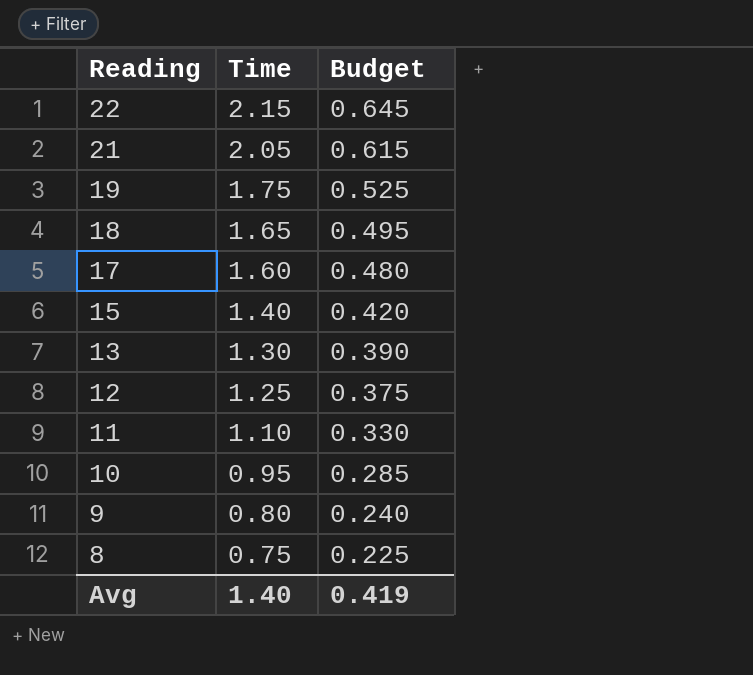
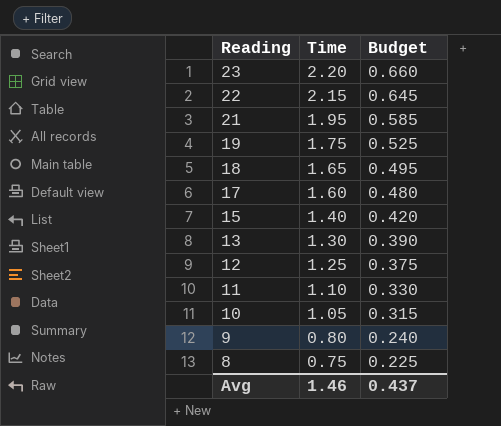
row 23: none -> 2.20 | 0.660
21 | Time: 2.05 -> 1.95
21 | Budget: 0.615 -> 0.585
10 | Time: 0.95 -> 1.05
10 | Budget: 0.285 -> 0.315
Avg | Time: 1.40 -> 1.46
Avg | Budget: 0.419 -> 0.437

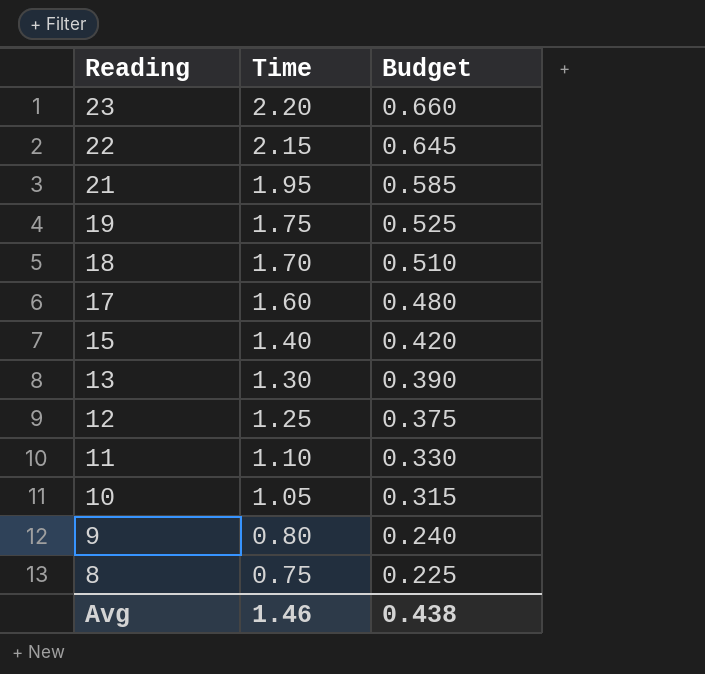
18 | Time: 1.65 -> 1.70
18 | Budget: 0.495 -> 0.510
Avg | Budget: 0.437 -> 0.438

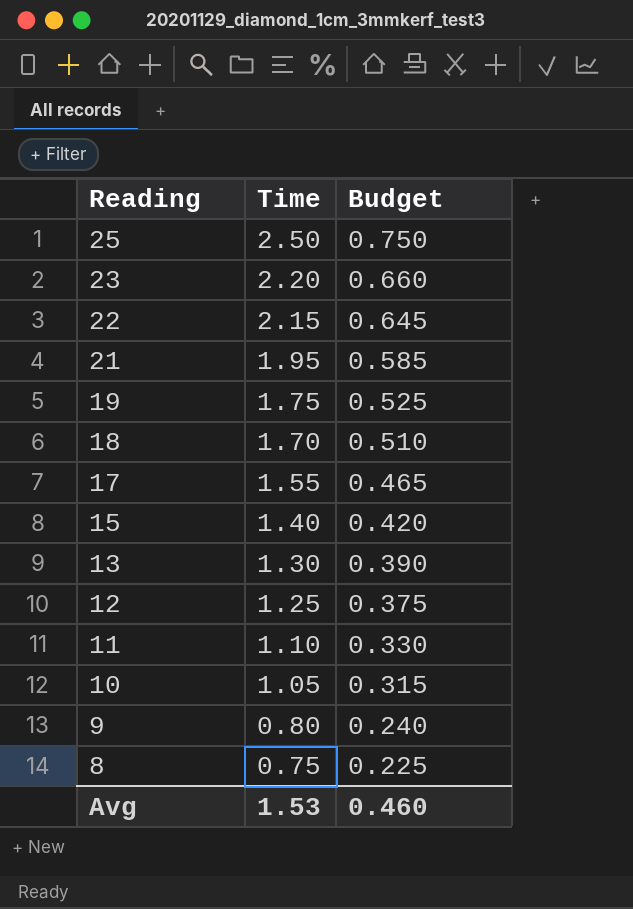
row 25: none -> 2.50 | 0.750
17 | Time: 1.60 -> 1.55
17 | Budget: 0.480 -> 0.465
Avg | Time: 1.46 -> 1.53
Avg | Budget: 0.438 -> 0.460

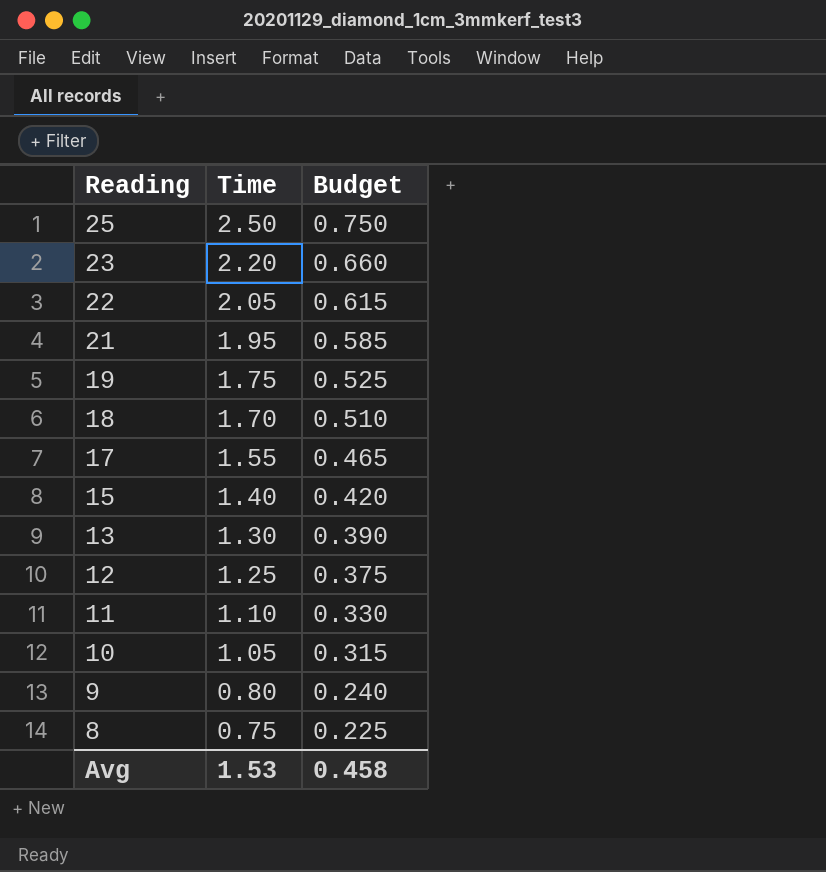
22 | Time: 2.15 -> 2.05
22 | Budget: 0.645 -> 0.615
Avg | Budget: 0.460 -> 0.458

